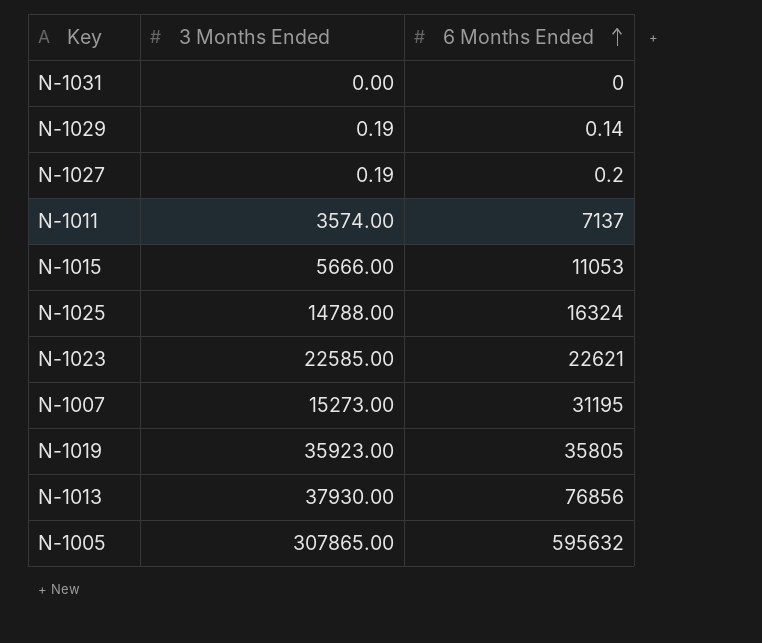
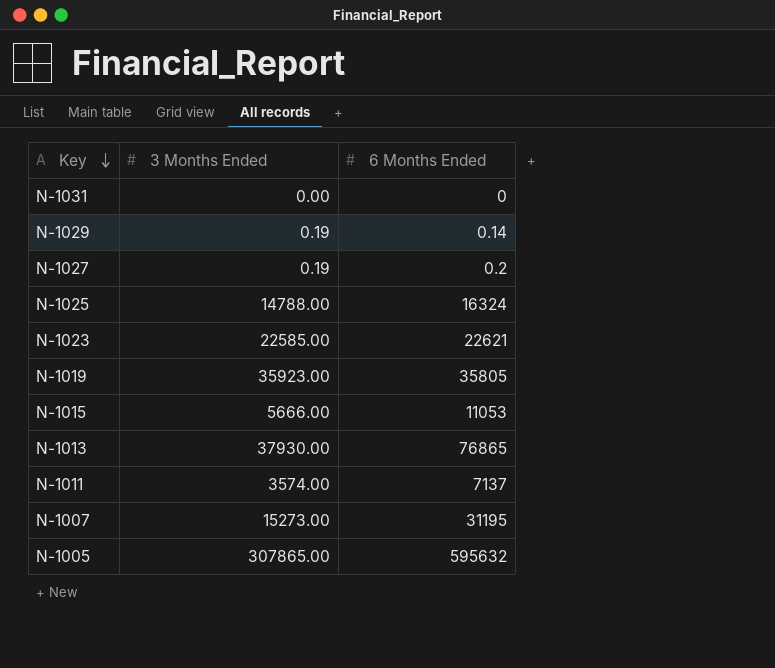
row order: 6 Months Ended ascending -> Key descending
N-1013 | 6 Months Ended: 76856 -> 76865

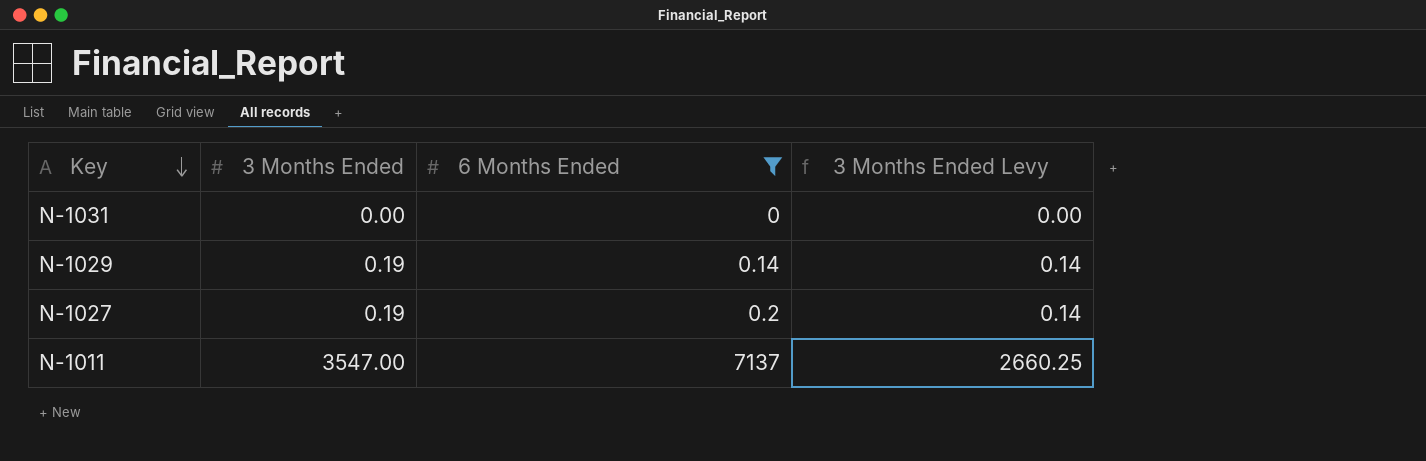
filter: none -> 6 Months Ended <= 7137
column 3 Months Ended Levy | formula: none -> [3 Months Ended] * 0.75
N-1011 | 3 Months Ended: 3574.00 -> 3547.00

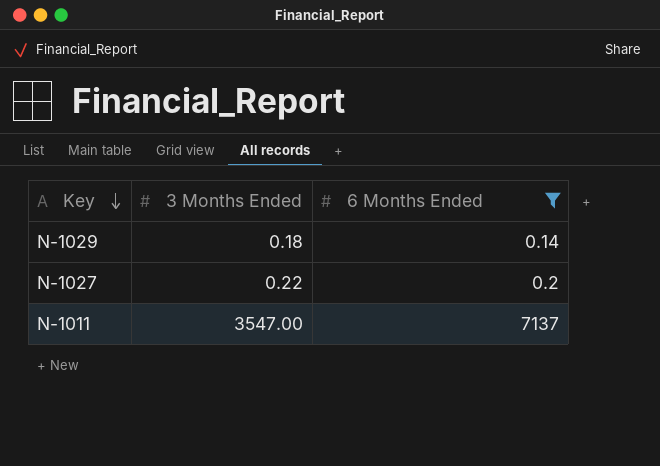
column 3 Months Ended Levy | formula: [3 Months Ended] * 0.75 -> none
row N-1031: 0.00 | 0 | 0.00 -> none
N-1029 | 3 Months Ended: 0.19 -> 0.18
N-1027 | 3 Months Ended: 0.19 -> 0.22

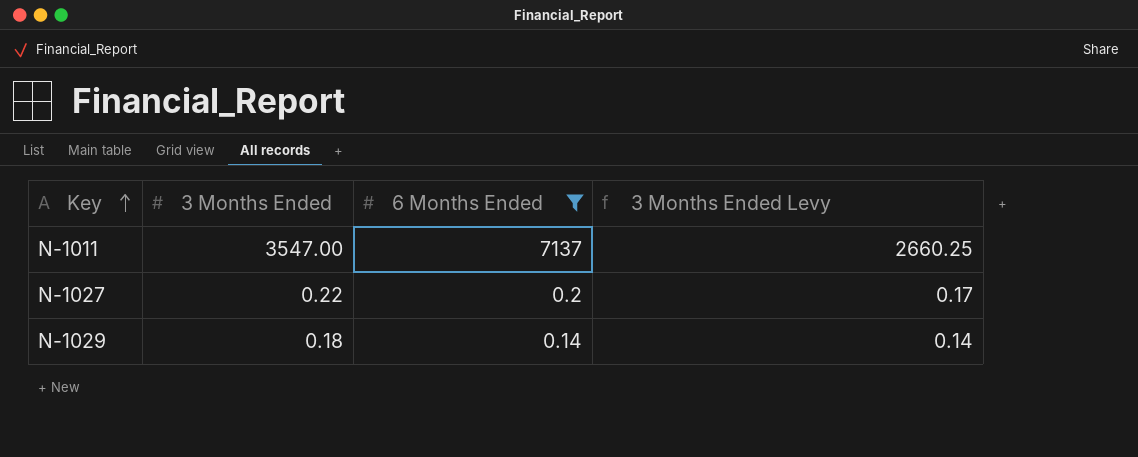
row order: Key descending -> Key ascending
column 3 Months Ended Levy | formula: none -> [3 Months Ended] * 0.75

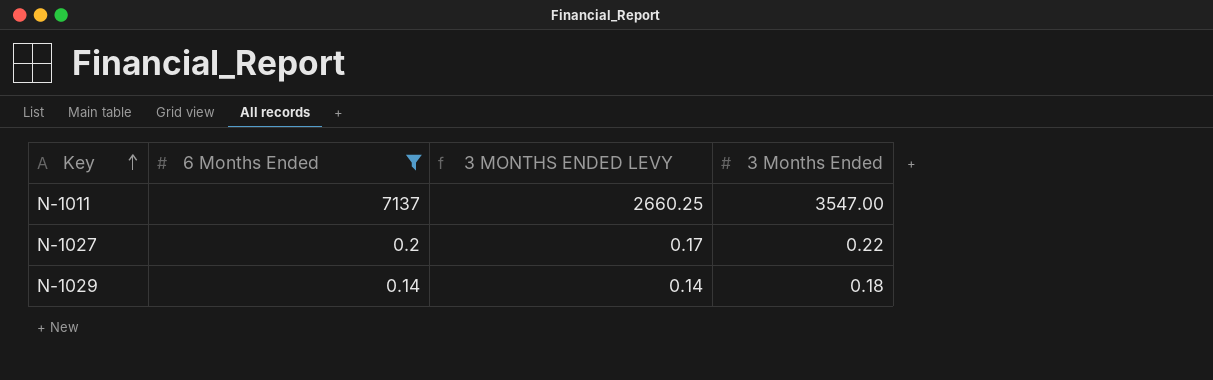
column name: 3 Months Ended Levy -> 3 MONTHS ENDED LEVY
column 3 Months Ended | position: 2 -> 4

